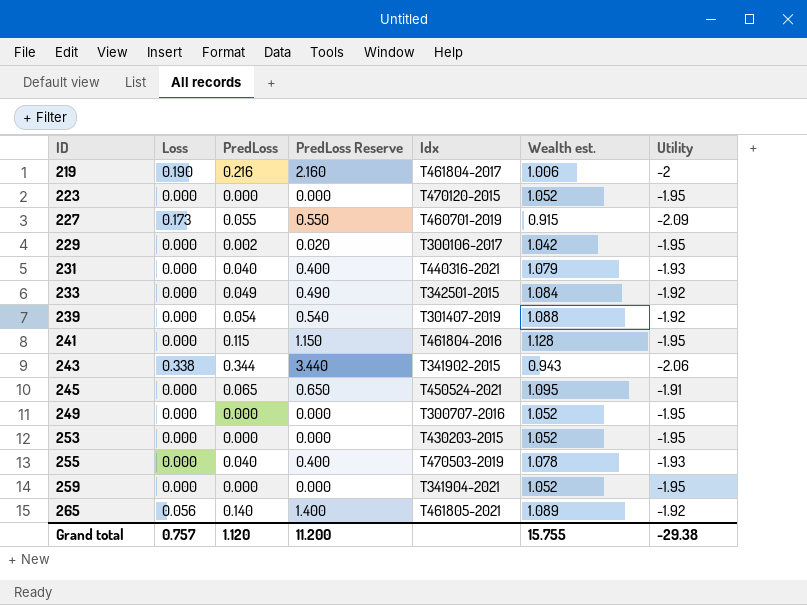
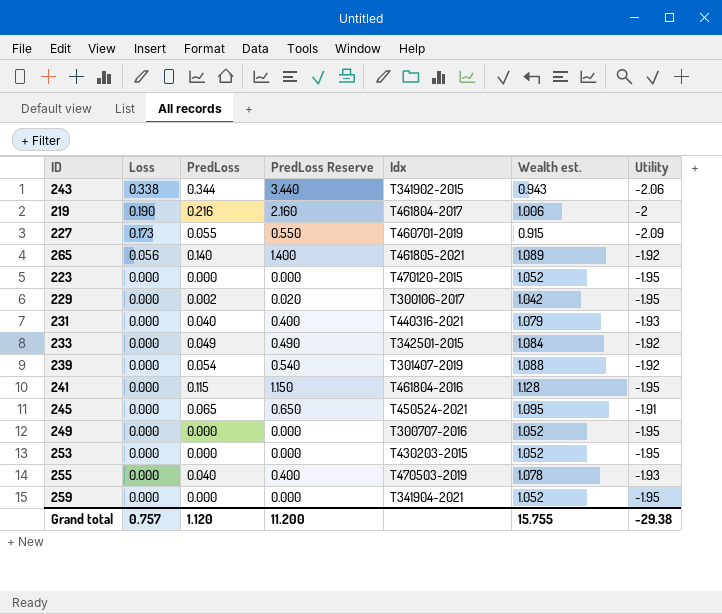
row order: ID ascending -> Loss descending

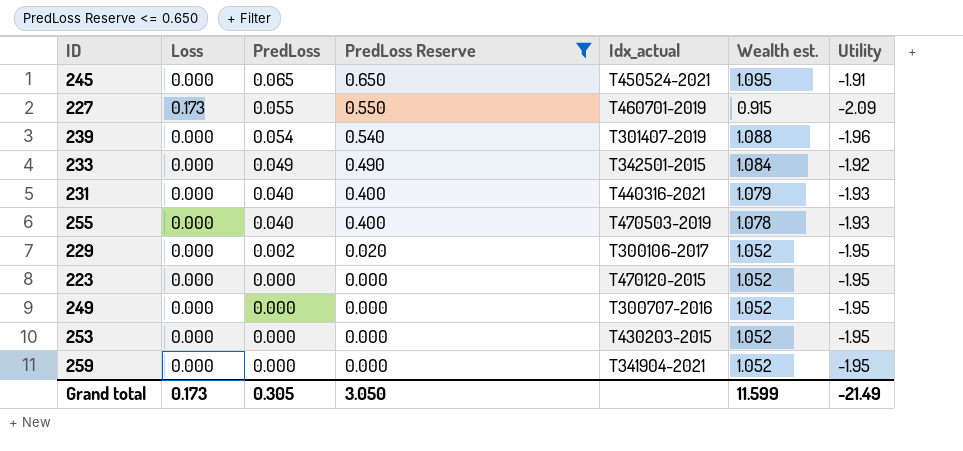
filter: none -> PredLoss Reserve <= 0.650
row order: Loss descending -> PredLoss descending
column name: Idx -> Idx_actual
239 | Utility: -1.92 -> -1.96
229 | Wealth est.: 1.042 -> 1.052
Grand total | Loss: 0.757 -> 0.173
Grand total | PredLoss: 1.120 -> 0.305
Grand total | PredLoss Reserve: 11.200 -> 3.050
Grand total | Wealth est.: 15.755 -> 11.599
Grand total | Utility: -29.38 -> -21.49

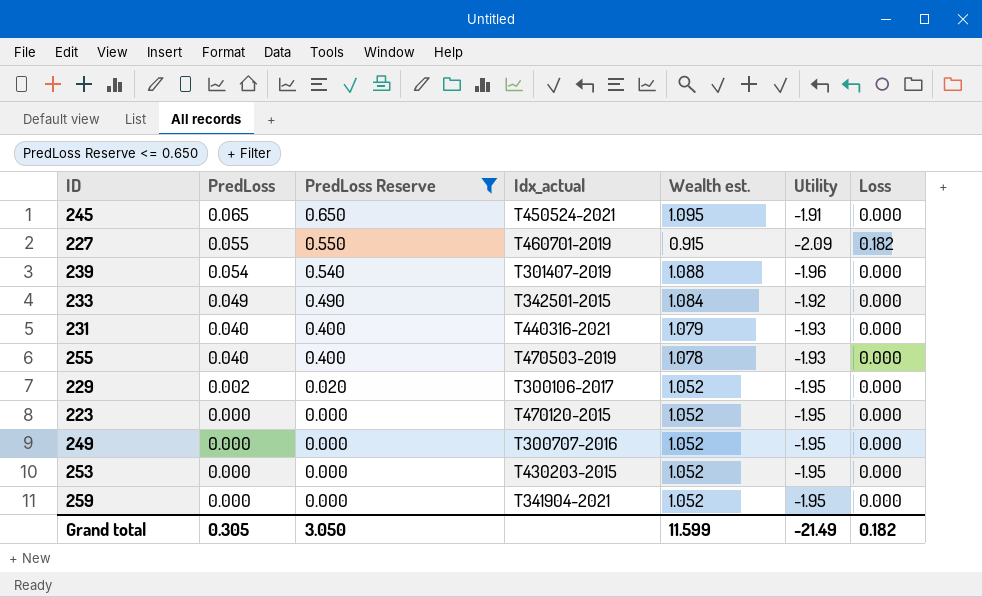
column Loss | position: 2 -> 7
227 | Loss: 0.173 -> 0.182
Grand total | Loss: 0.173 -> 0.182

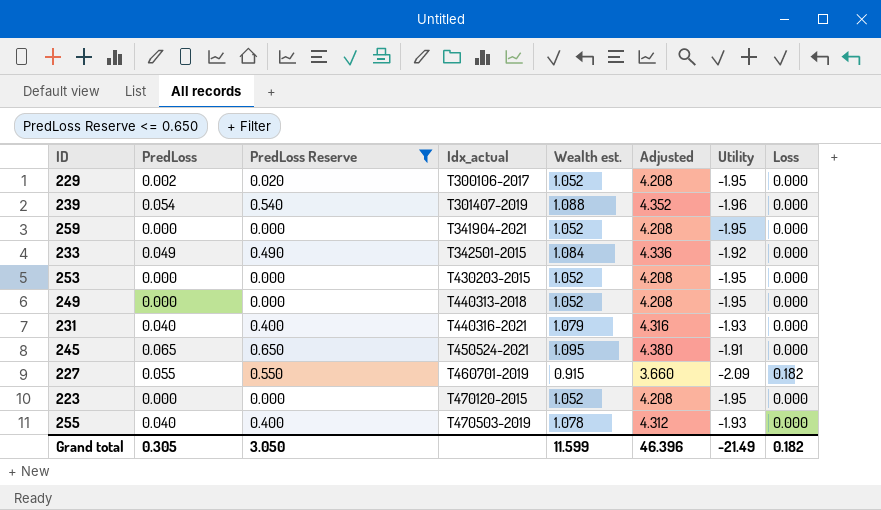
row order: PredLoss descending -> Idx_actual ascending
column Adjusted | formula: none -> [Wealth est.] * 4
249 | Idx_actual: T300707-2016 -> T440313-2018

